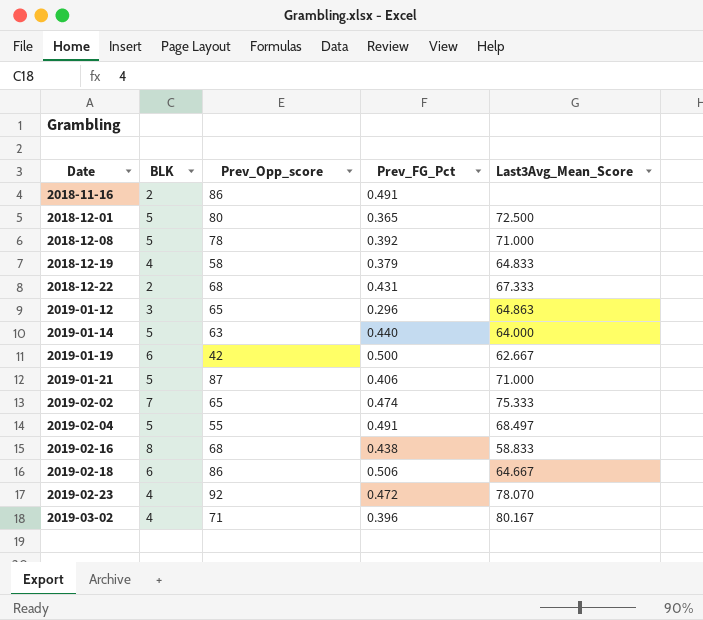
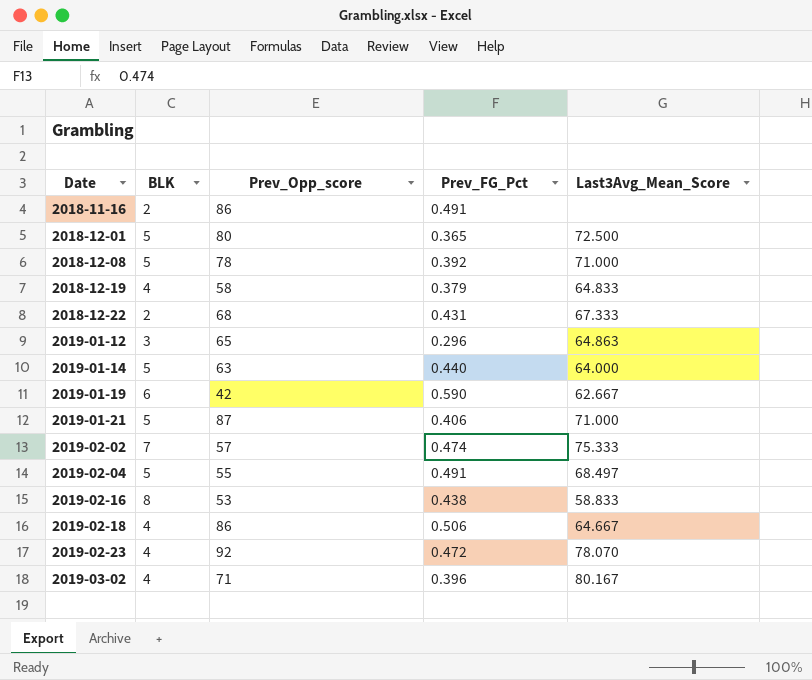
2019-01-19 | Prev_FG_Pct: 0.500 -> 0.590
2019-02-02 | Prev_Opp_score: 65 -> 57
2019-02-16 | Prev_Opp_score: 68 -> 53
2019-02-18 | BLK: 6 -> 4

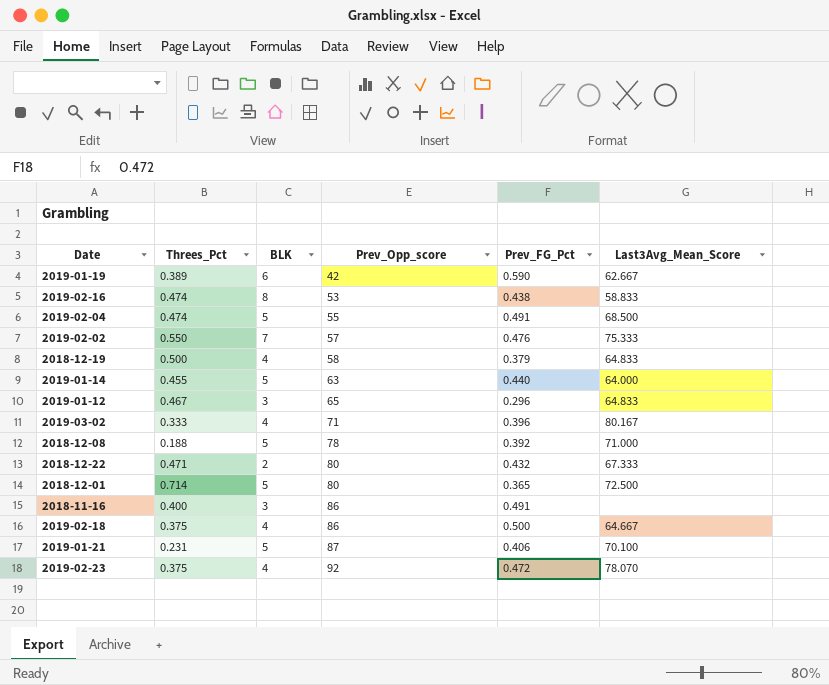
row order: Date ascending -> Prev_Opp_score ascending
column Threes_Pct | position: none -> 2
2019-02-04 | Last3Avg_Mean_Score: 68.497 -> 68.500
2019-02-02 | Prev_FG_Pct: 0.474 -> 0.476
2019-01-12 | Last3Avg_Mean_Score: 64.863 -> 64.833
2018-12-22 | Prev_Opp_score: 68 -> 80
2018-12-22 | Prev_FG_Pct: 0.431 -> 0.432
2018-11-16 | BLK: 2 -> 3
2019-02-18 | Prev_FG_Pct: 0.506 -> 0.500
2019-01-21 | Last3Avg_Mean_Score: 71.000 -> 70.100

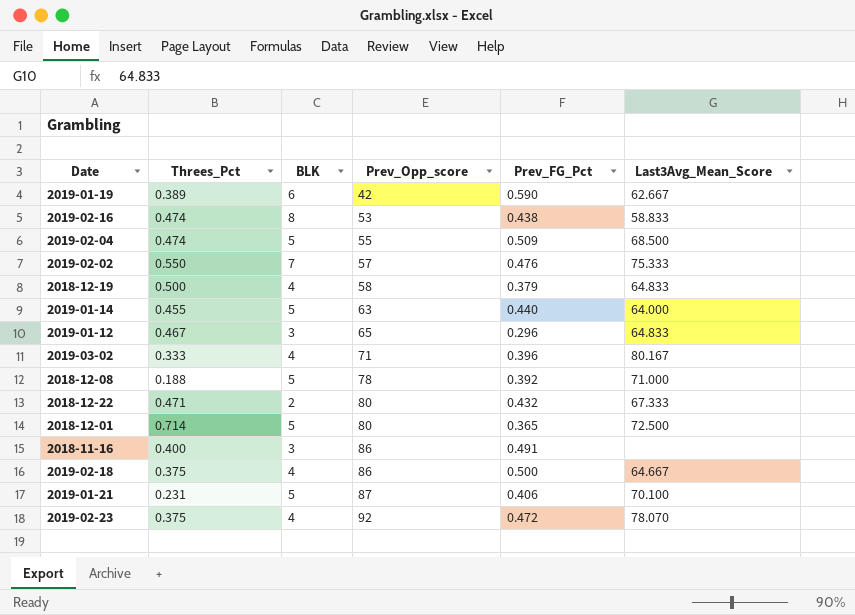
2019-02-04 | Prev_FG_Pct: 0.491 -> 0.509

